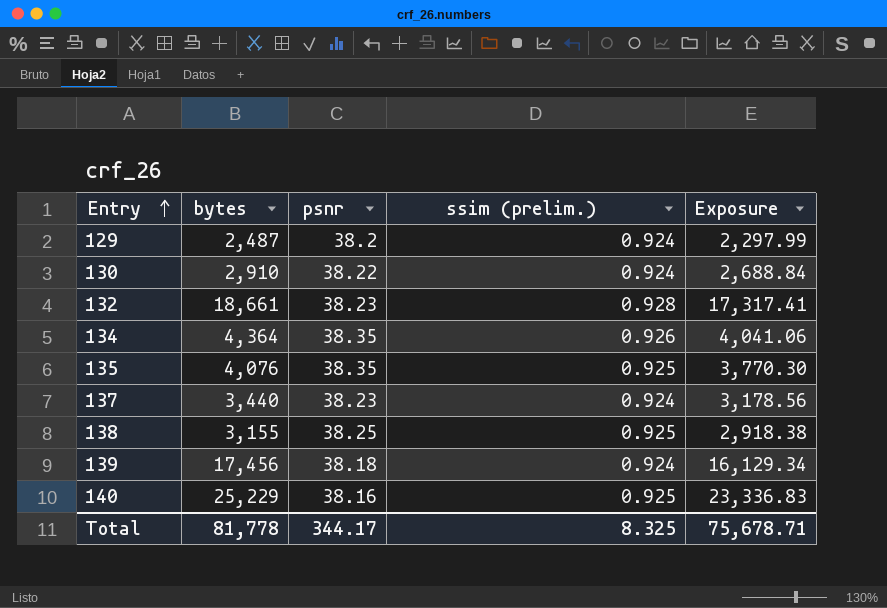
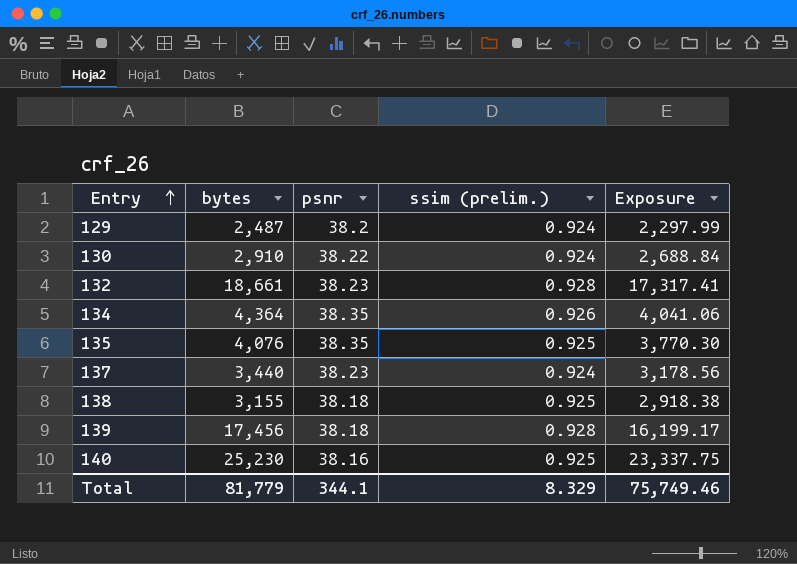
138 | psnr: 38.25 -> 38.18
139 | ssim (prelim.): 0.924 -> 0.928
139 | Exposure: 16,129.34 -> 16,199.17
140 | bytes: 25,229 -> 25,230
140 | Exposure: 23,336.83 -> 23,337.75
Total | bytes: 81,778 -> 81,779
Total | psnr: 344.17 -> 344.1
Total | ssim (prelim.): 8.325 -> 8.329
Total | Exposure: 75,678.71 -> 75,749.46

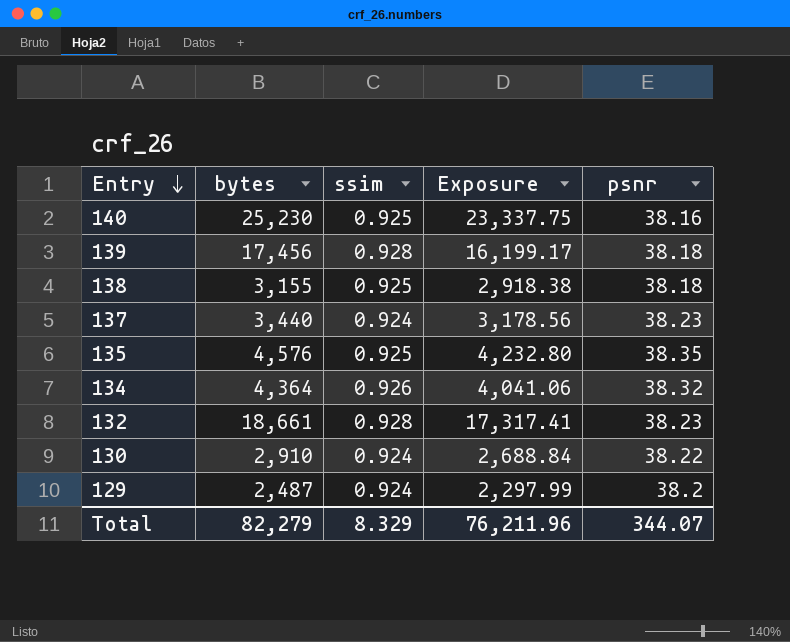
row order: Entry ascending -> Entry descending
column name: ssim (prelim.) -> ssim
column psnr | position: 3 -> 5
135 | bytes: 4,076 -> 4,576
135 | Exposure: 3,770.30 -> 4,232.80
134 | psnr: 38.35 -> 38.32
Total | bytes: 81,779 -> 82,279
Total | Exposure: 75,749.46 -> 76,211.96
Total | psnr: 344.1 -> 344.07

